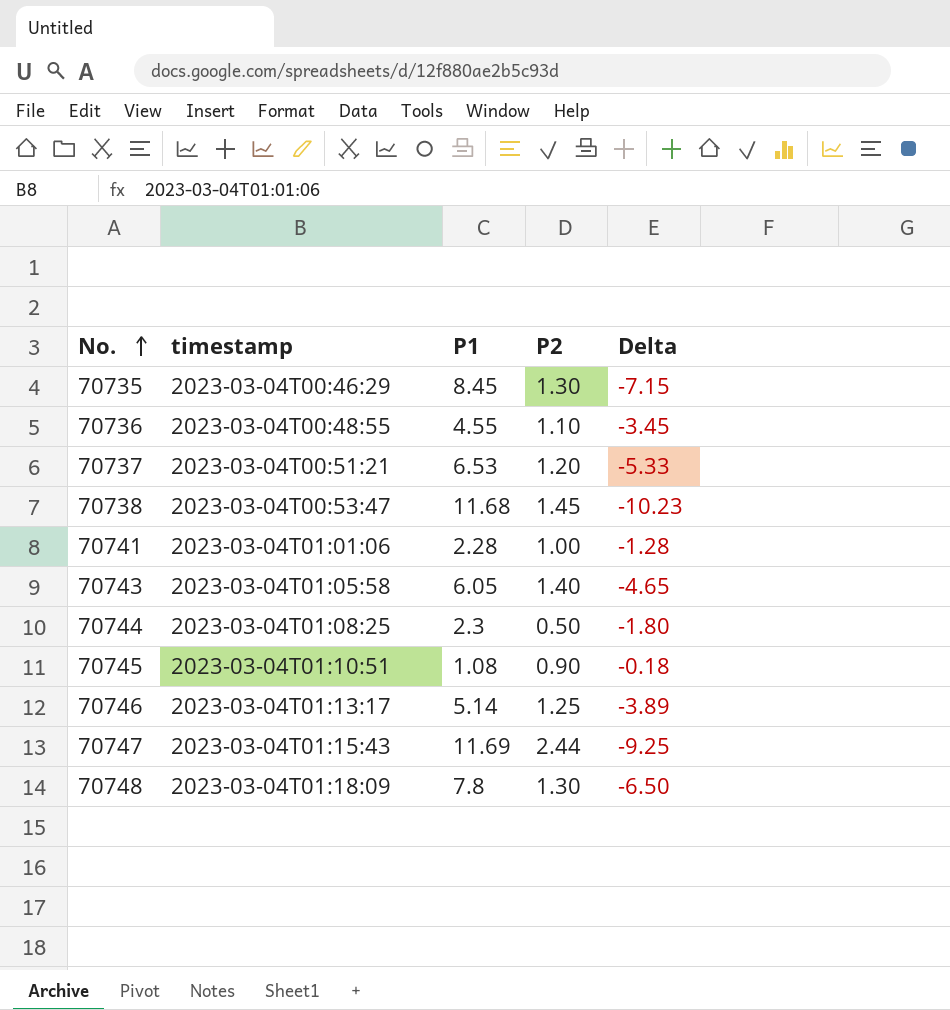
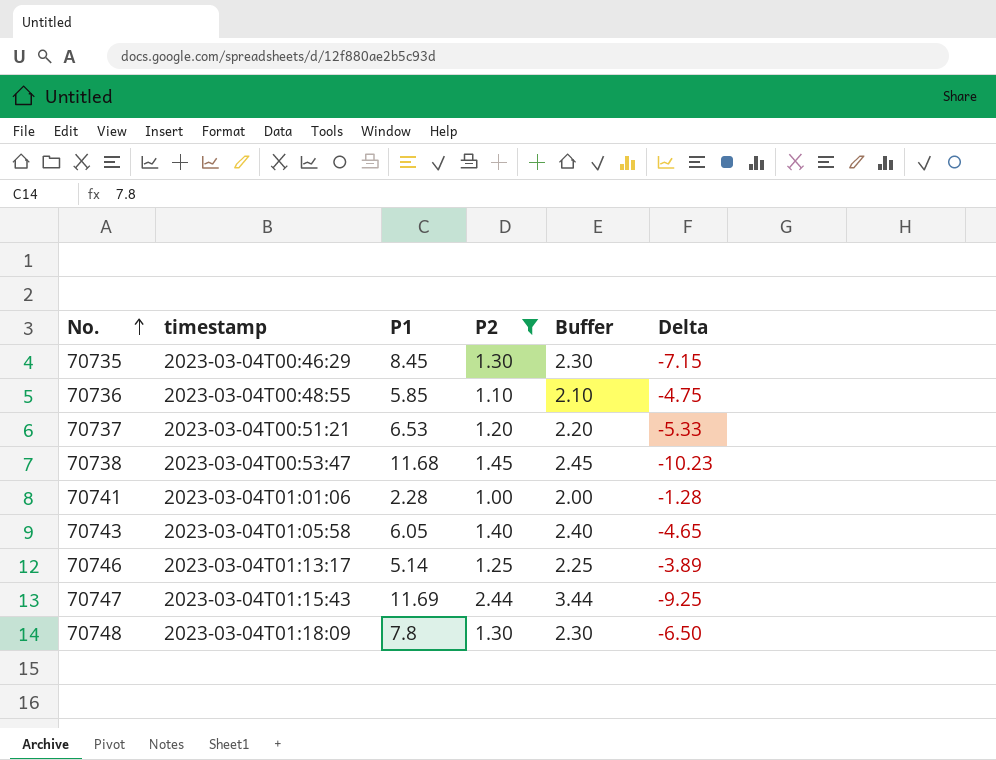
filter: none -> P2 >= 1.00
column Buffer | formula: none -> [P2] + 1
70736 | P1: 4.55 -> 5.85
70736 | Delta: -3.45 -> -4.75

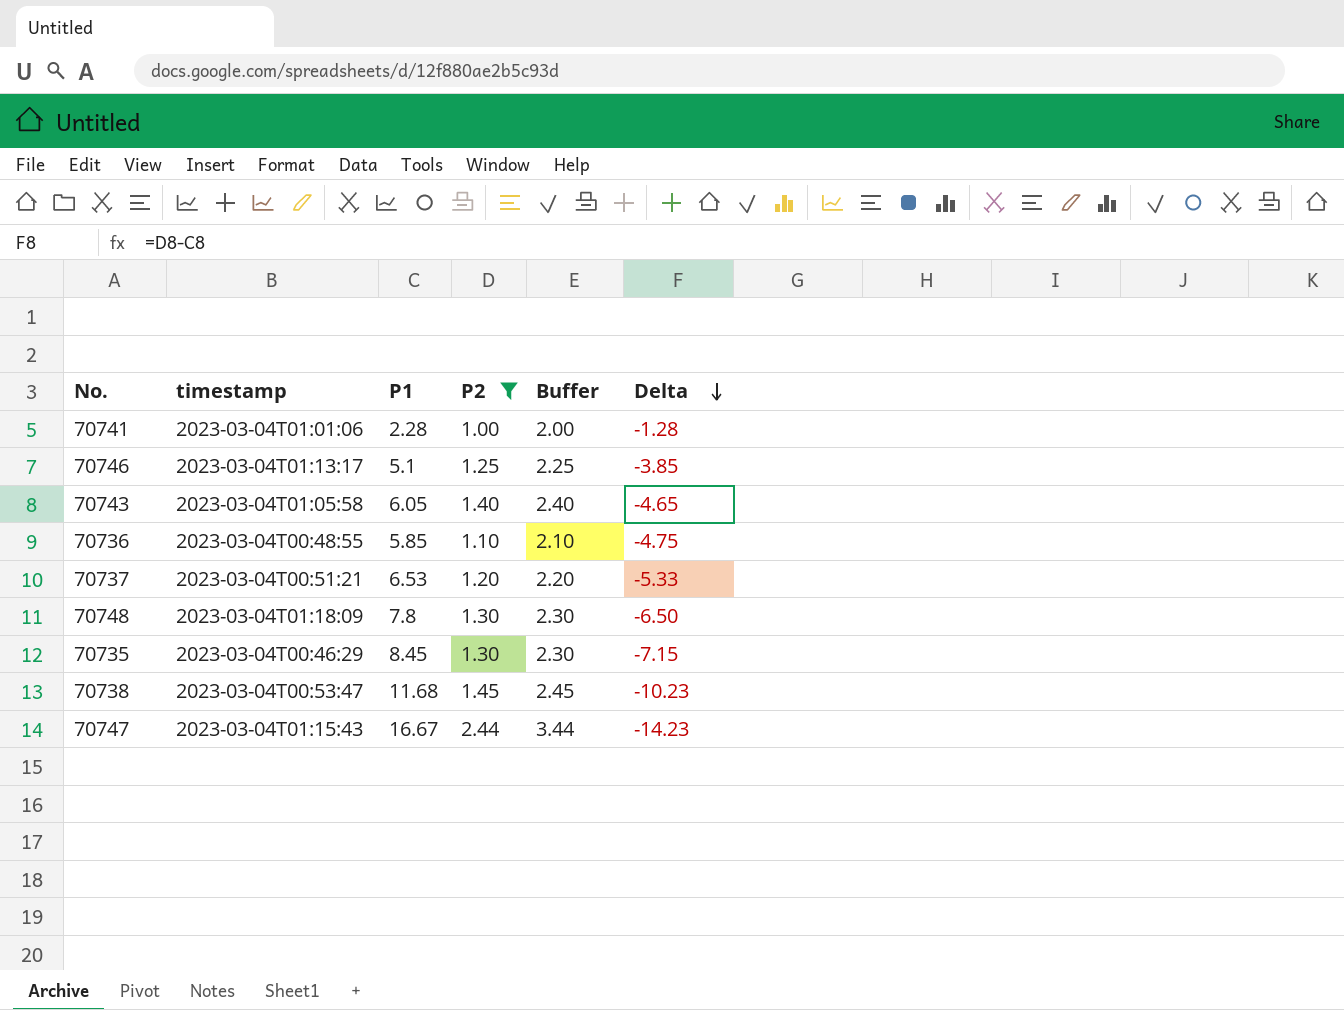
row order: No. ascending -> Delta descending
70746 | P1: 5.14 -> 5.1
70746 | Delta: -3.89 -> -3.85
70747 | P1: 11.69 -> 16.67
70747 | Delta: -9.25 -> -14.23

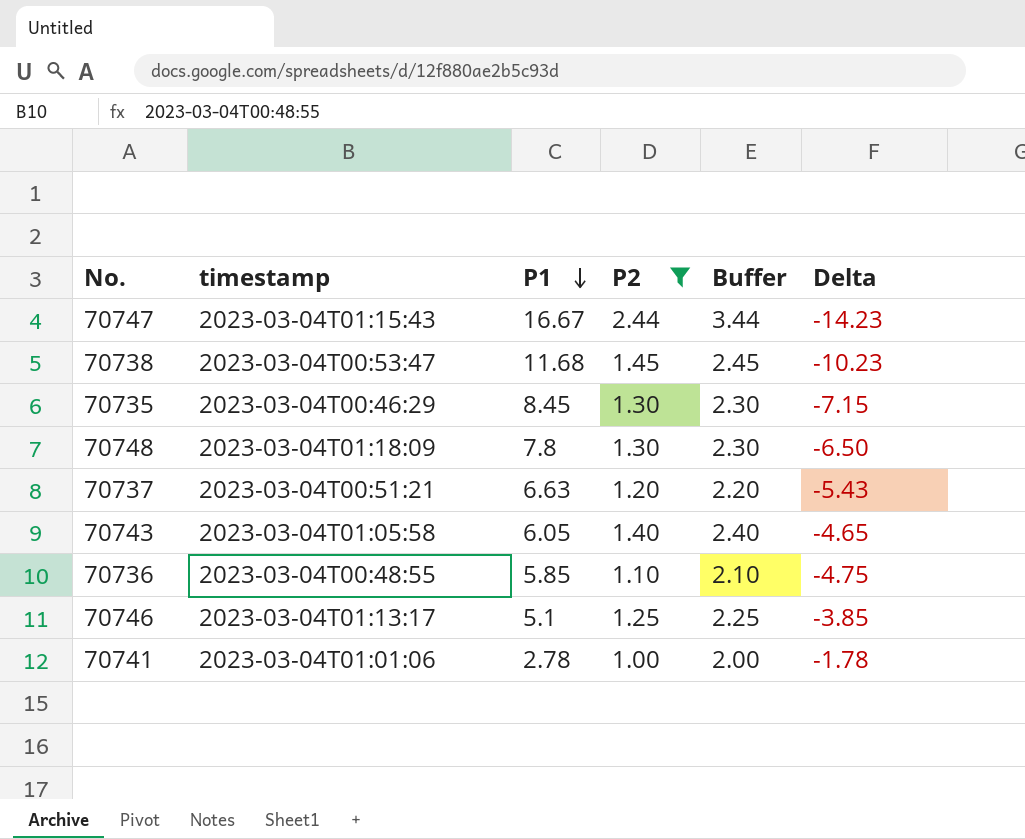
row order: Delta descending -> P1 descending
70737 | P1: 6.53 -> 6.63
70737 | Delta: -5.33 -> -5.43
70741 | P1: 2.28 -> 2.78
70741 | Delta: -1.28 -> -1.78

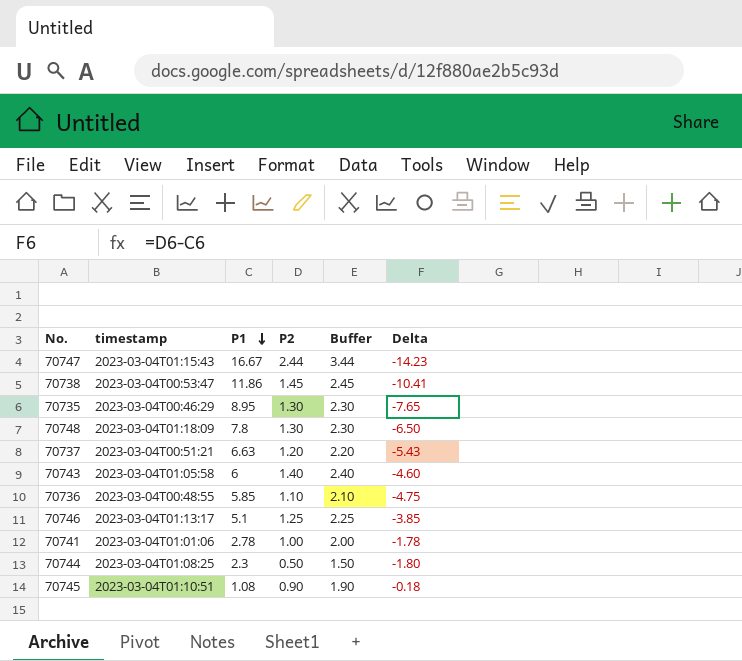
filter: P2 >= 1.00 -> none
70738 | P1: 11.68 -> 11.86
70738 | Delta: -10.23 -> -10.41
70735 | P1: 8.45 -> 8.95
70735 | Delta: -7.15 -> -7.65
70743 | P1: 6.05 -> 6
70743 | Delta: -4.65 -> -4.60

